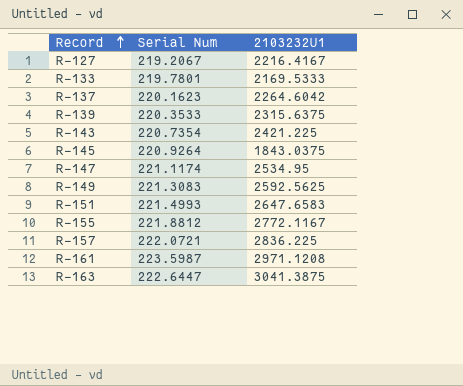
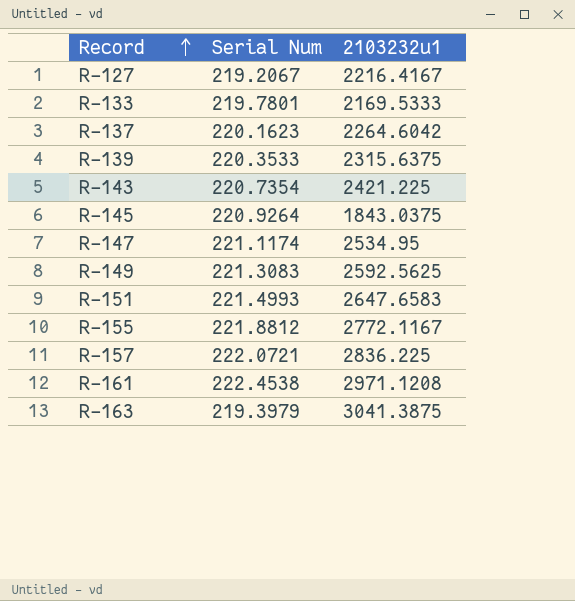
column name: 2103232U1 -> 2103232u1
R-161 | Serial Num: 223.5987 -> 222.4538
R-163 | Serial Num: 222.6447 -> 219.3979

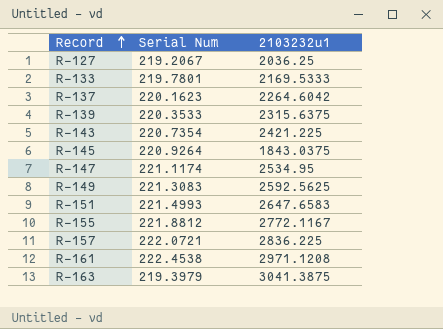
R-127 | 2103232u1: 2216.4167 -> 2036.25

